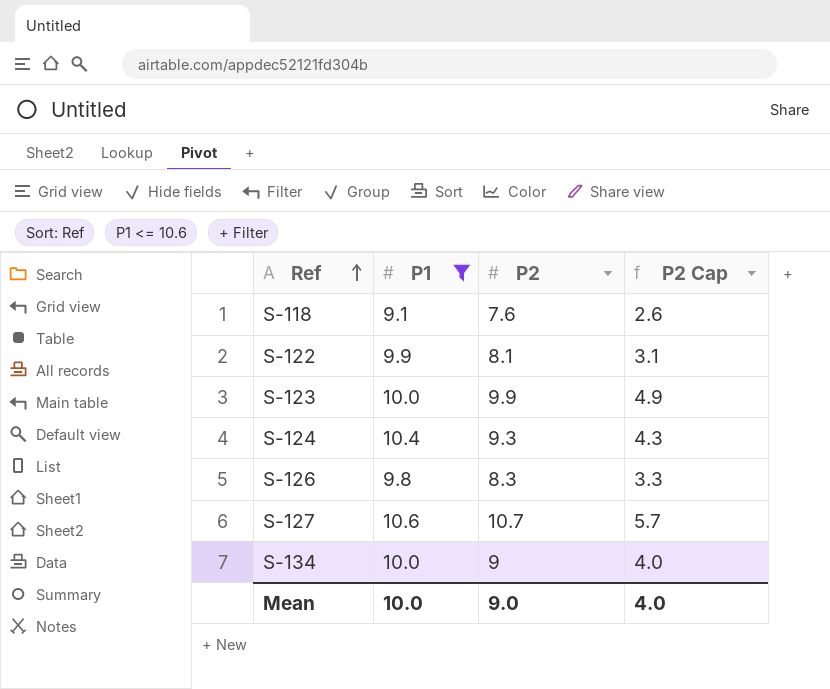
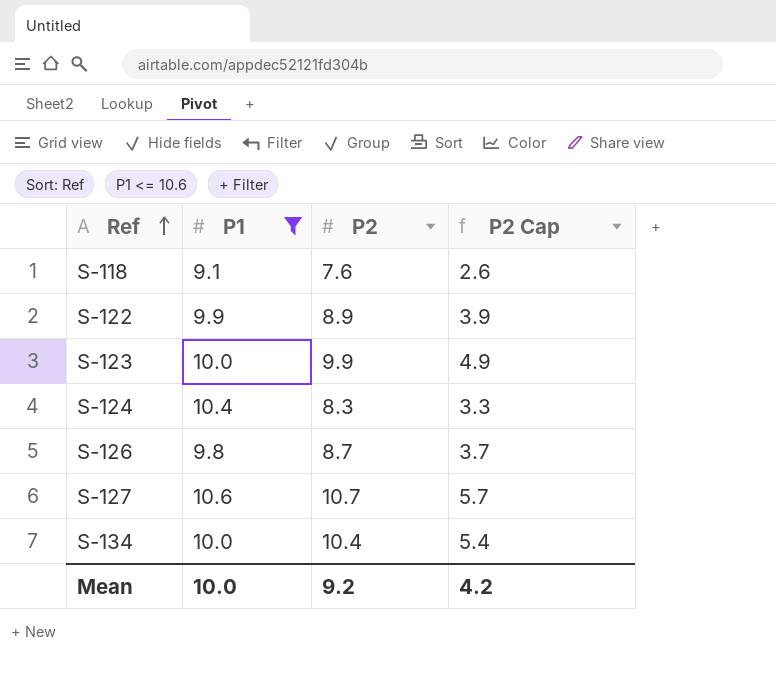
S-122 | P2: 8.1 -> 8.9
S-122 | P2 Cap: 3.1 -> 3.9
S-124 | P2: 9.3 -> 8.3
S-124 | P2 Cap: 4.3 -> 3.3
S-126 | P2: 8.3 -> 8.7
S-126 | P2 Cap: 3.3 -> 3.7
S-134 | P2: 9 -> 10.4
S-134 | P2 Cap: 4.0 -> 5.4
Mean | P2: 9.0 -> 9.2
Mean | P2 Cap: 4.0 -> 4.2

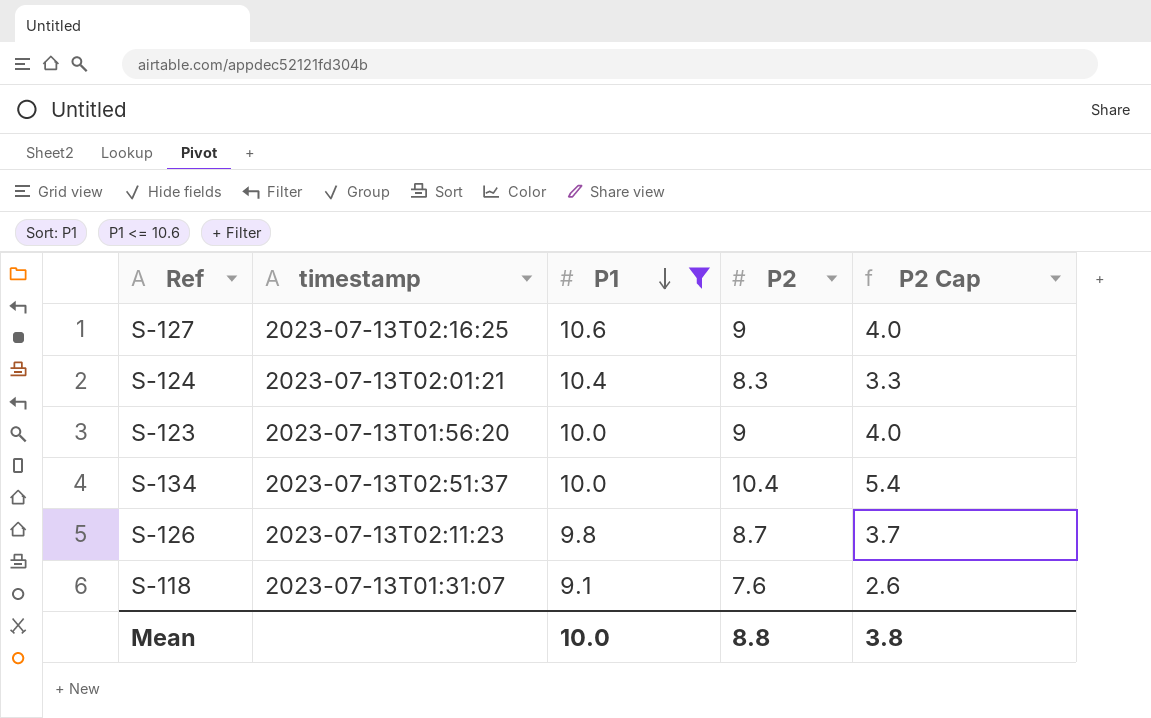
row order: Ref ascending -> P1 descending
column timestamp | position: none -> 2
row S-122: 9.9 | 8.9 | 3.9 -> none
S-127 | P2: 10.7 -> 9
S-127 | P2 Cap: 5.7 -> 4.0
S-123 | P2: 9.9 -> 9
S-123 | P2 Cap: 4.9 -> 4.0
Mean | P2: 9.2 -> 8.8
Mean | P2 Cap: 4.2 -> 3.8

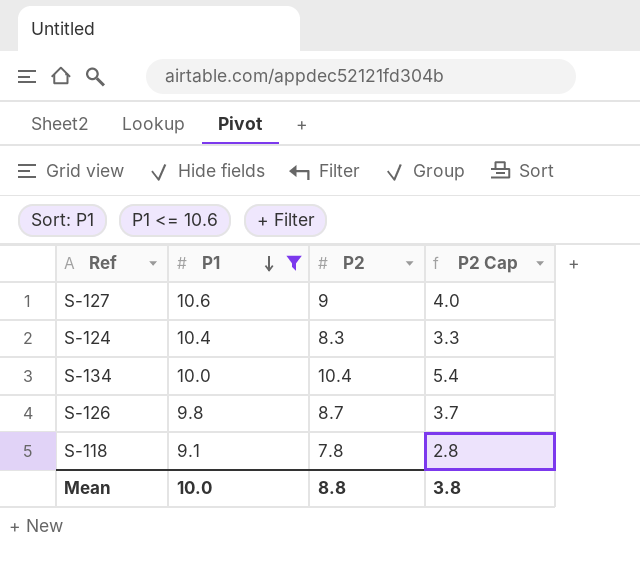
column timestamp | position: 2 -> none
row S-123: 2023-07-13T01:56:20 | 10.0 | 9 | 4.0 -> none
S-118 | P2: 7.6 -> 7.8
S-118 | P2 Cap: 2.6 -> 2.8

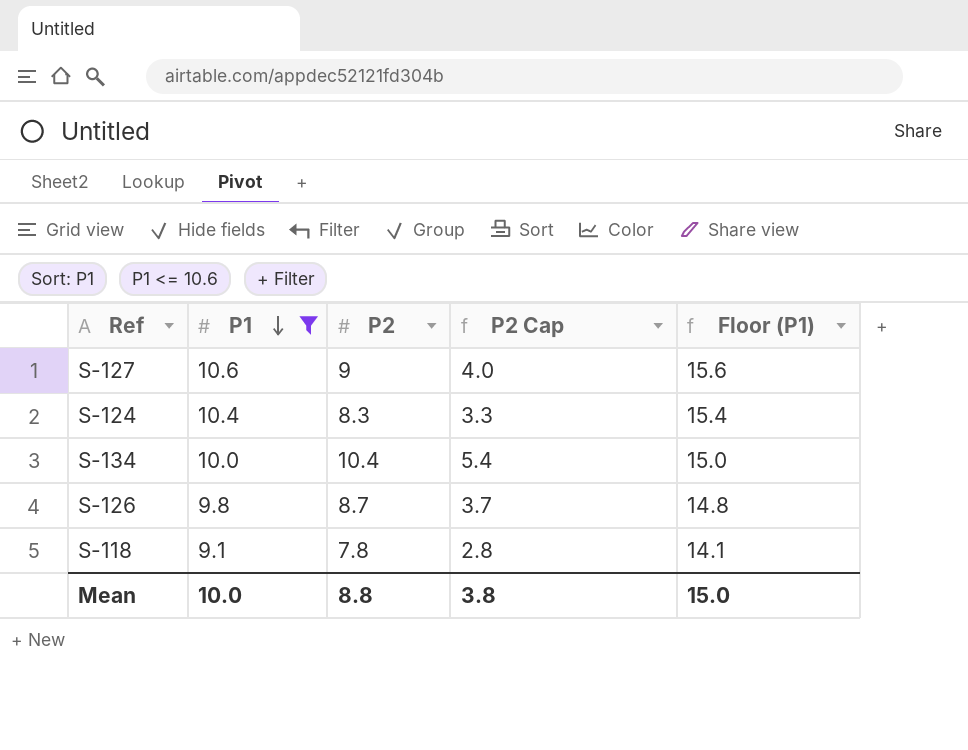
column Floor (P1) | formula: none -> [P1] + 5

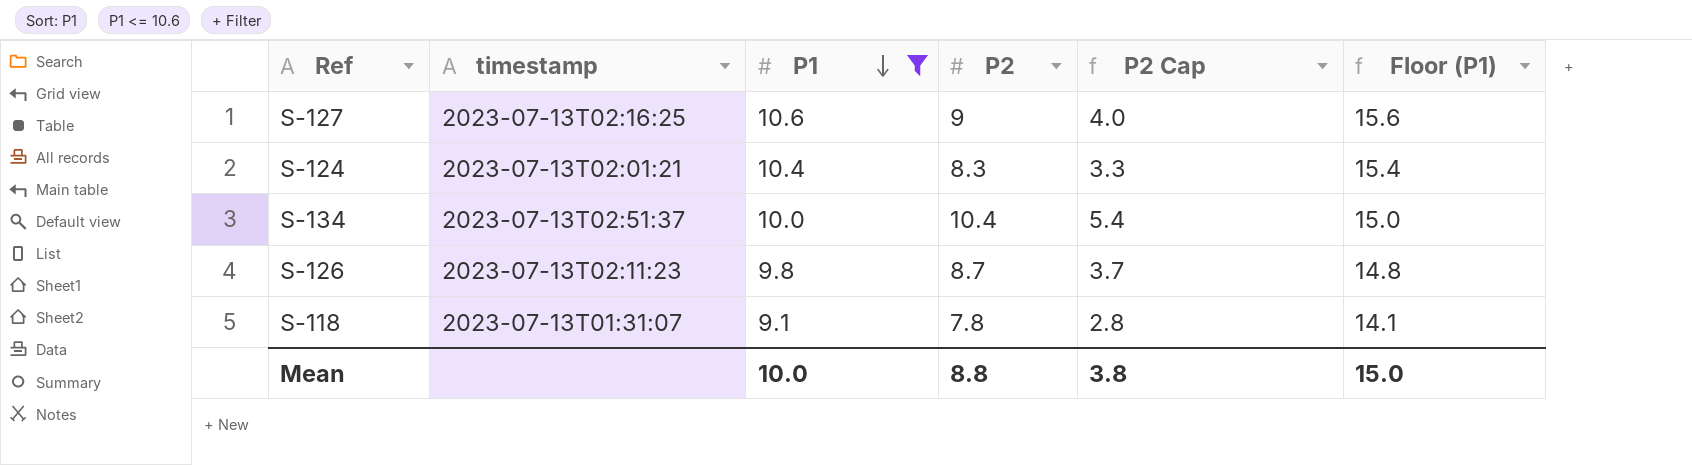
column timestamp | position: none -> 2

